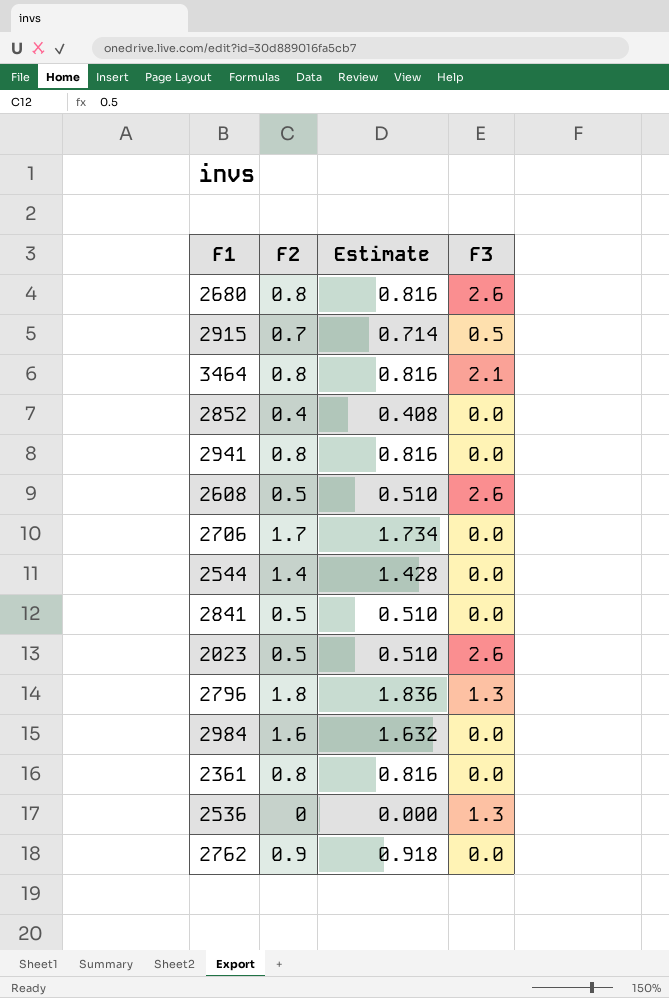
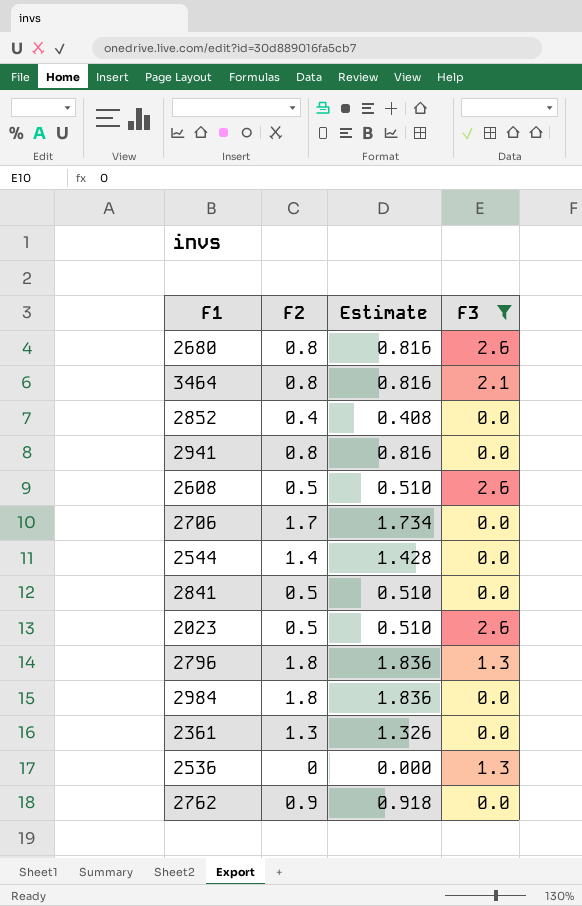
filter: none -> F3 != 0.5
2984 | F2: 1.6 -> 1.8
2984 | Estimate: 1.632 -> 1.836
2361 | F2: 0.8 -> 1.3
2361 | Estimate: 0.816 -> 1.326

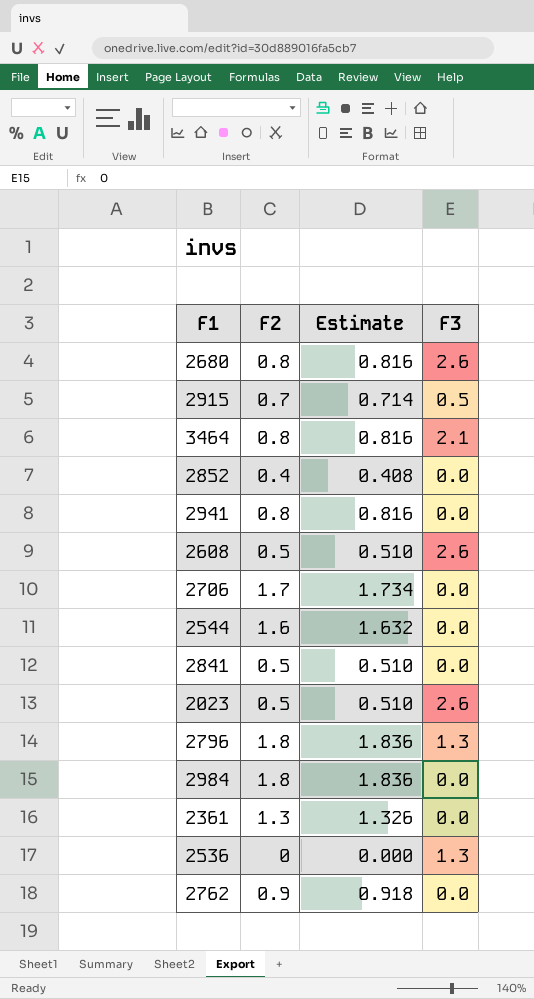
filter: F3 != 0.5 -> none
2544 | F2: 1.4 -> 1.6
2544 | Estimate: 1.428 -> 1.632

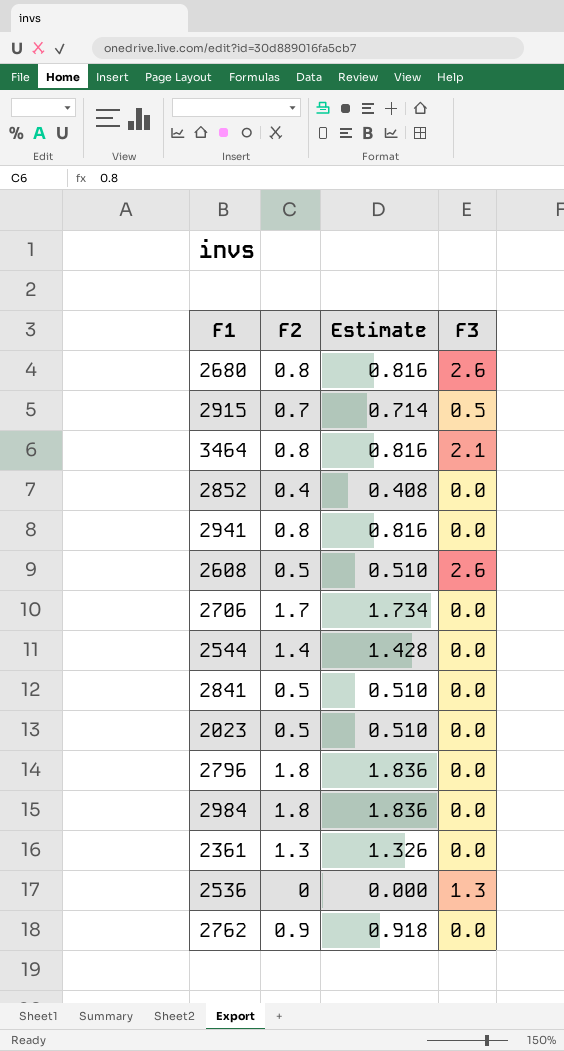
2544 | F2: 1.6 -> 1.4
2544 | Estimate: 1.632 -> 1.428
2023 | F3: 2.6 -> 0.0
2796 | F3: 1.3 -> 0.0

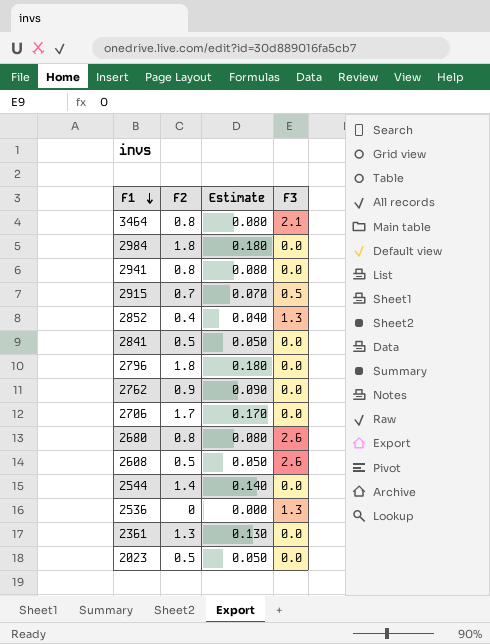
row order: none -> F1 descending
column Estimate | formula: [F2] * 1.02 -> [F2] * 0.1
2852 | F3: 0.0 -> 1.3

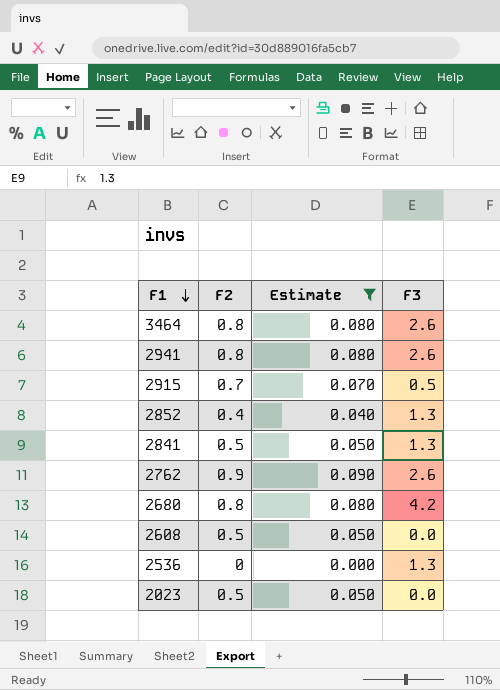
filter: none -> Estimate <= 0.090
3464 | F3: 2.1 -> 2.6
2941 | F3: 0.0 -> 2.6
2841 | F3: 0.0 -> 1.3
2762 | F3: 0.0 -> 2.6
2680 | F3: 2.6 -> 4.2
2608 | F3: 2.6 -> 0.0

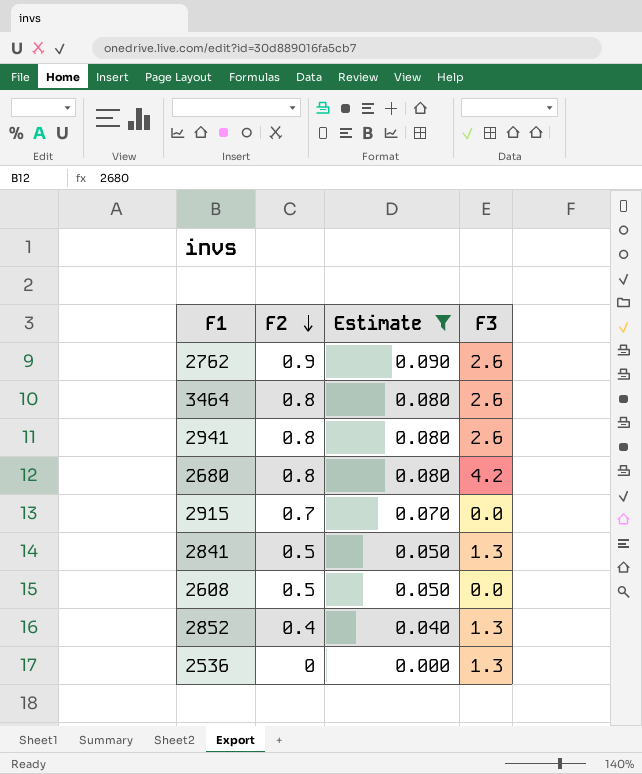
row order: F1 descending -> F2 descending
row 2023: 0.5 | 0.050 | 0.0 -> none
2915 | F3: 0.5 -> 0.0

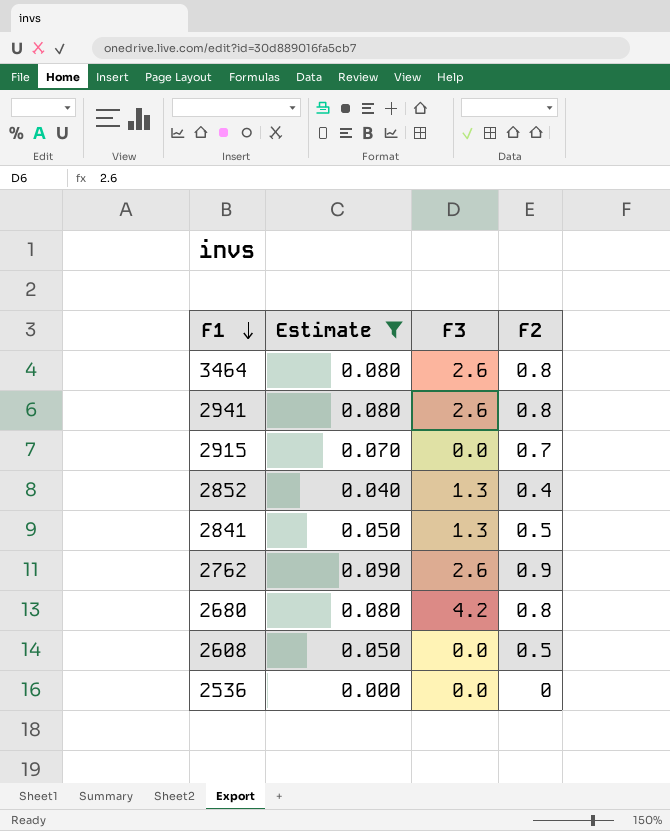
row order: F2 descending -> F1 descending
column F2 | position: 2 -> 4
2536 | F3: 1.3 -> 0.0

